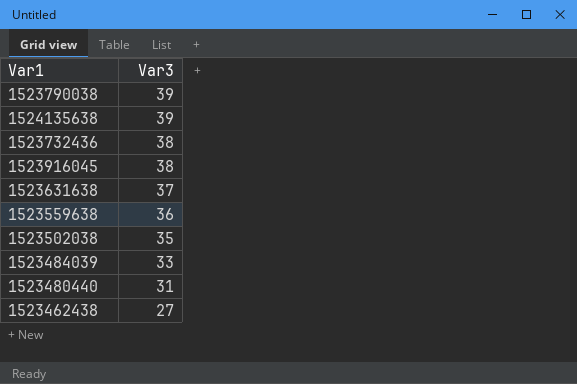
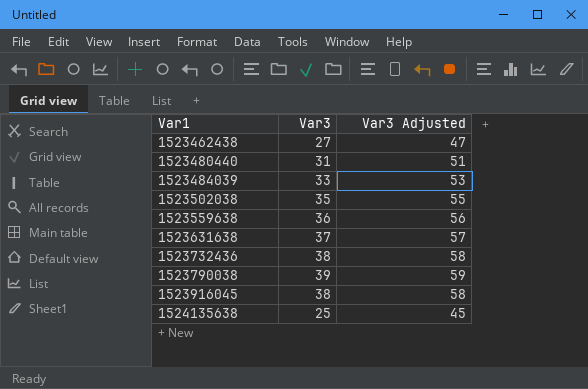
row order: Var3 descending -> Var1 ascending
column Var3 Adjusted | formula: none -> [Var3] + 20
1524135638 | Var3: 39 -> 25

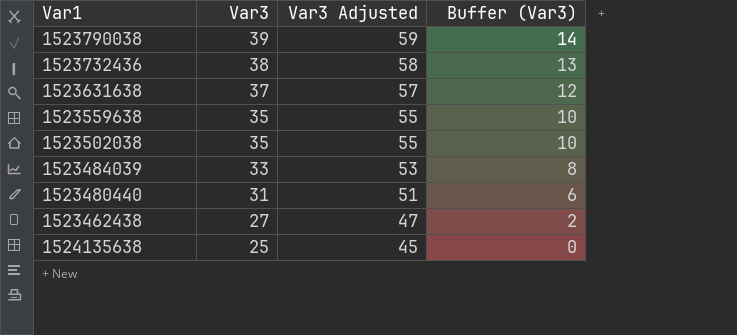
row order: Var1 ascending -> Var3 descending
column Buffer (Var3) | formula: none -> [Var3] - 25
row 1523916045: 38 | 58 -> none
1523559638 | Var3: 36 -> 35
1523559638 | Var3 Adjusted: 56 -> 55

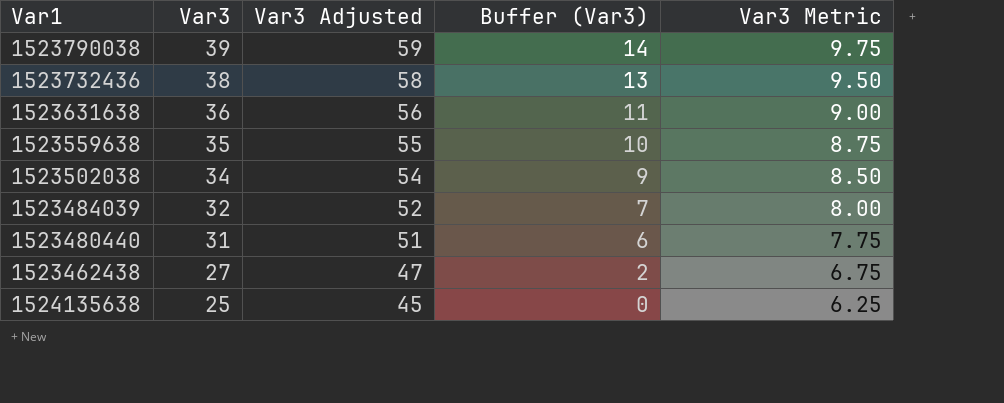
column Var3 Metric | formula: none -> [Var3] * 0.25
1523631638 | Var3: 37 -> 36
1523631638 | Var3 Adjusted: 57 -> 56
1523631638 | Buffer (Var3): 12 -> 11
1523502038 | Var3: 35 -> 34
1523502038 | Var3 Adjusted: 55 -> 54
1523502038 | Buffer (Var3): 10 -> 9
1523484039 | Var3: 33 -> 32
1523484039 | Var3 Adjusted: 53 -> 52
1523484039 | Buffer (Var3): 8 -> 7

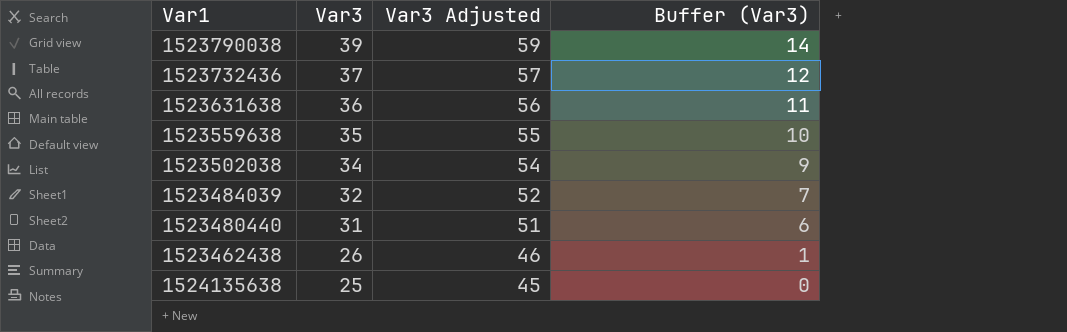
column Var3 Metric | formula: [Var3] * 0.25 -> none
1523732436 | Var3: 38 -> 37
1523732436 | Var3 Adjusted: 58 -> 57
1523732436 | Buffer (Var3): 13 -> 12
1523462438 | Var3: 27 -> 26
1523462438 | Var3 Adjusted: 47 -> 46
1523462438 | Buffer (Var3): 2 -> 1

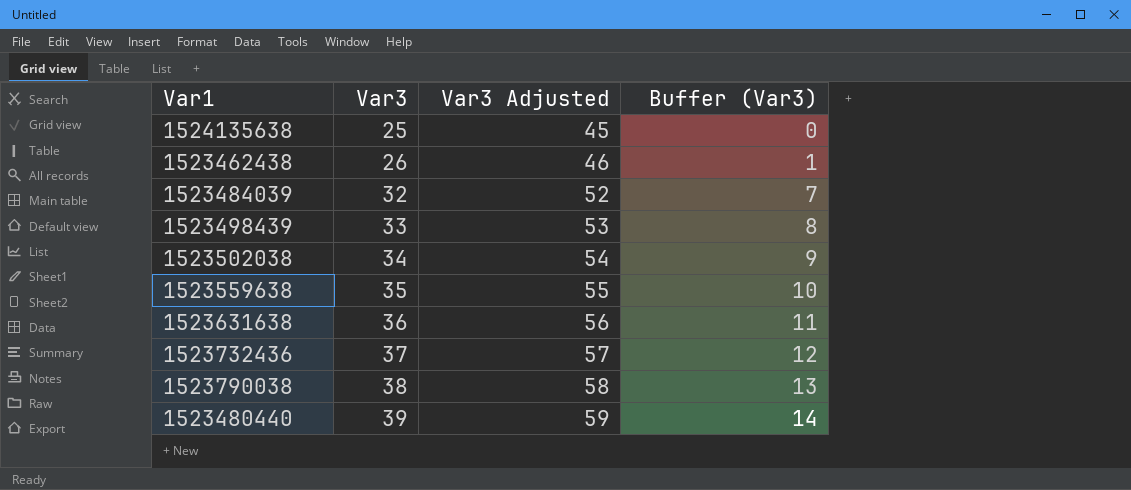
row order: Var3 descending -> Var3 ascending
row 1523498439: none -> 33 | 53 | 8
1523790038 | Var3: 39 -> 38
1523790038 | Var3 Adjusted: 59 -> 58
1523790038 | Buffer (Var3): 14 -> 13
1523480440 | Var3: 31 -> 39
1523480440 | Var3 Adjusted: 51 -> 59
1523480440 | Buffer (Var3): 6 -> 14

